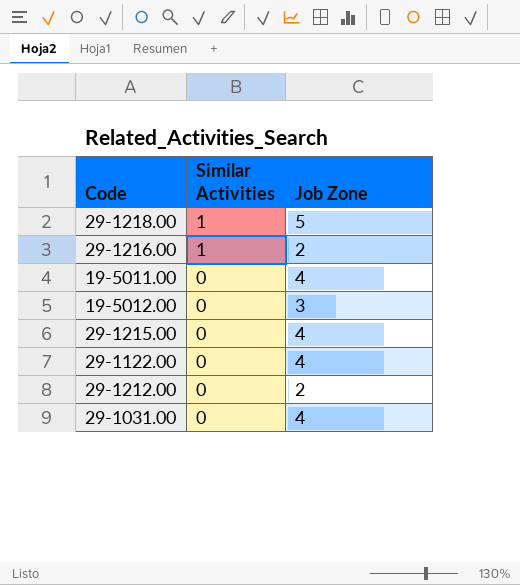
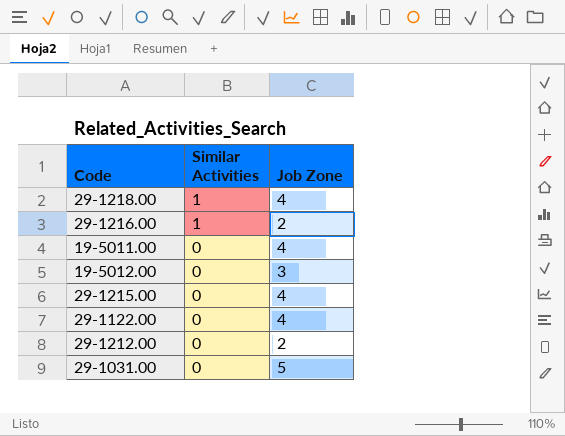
29-1218.00 | Job Zone: 5 -> 4
29-1031.00 | Job Zone: 4 -> 5

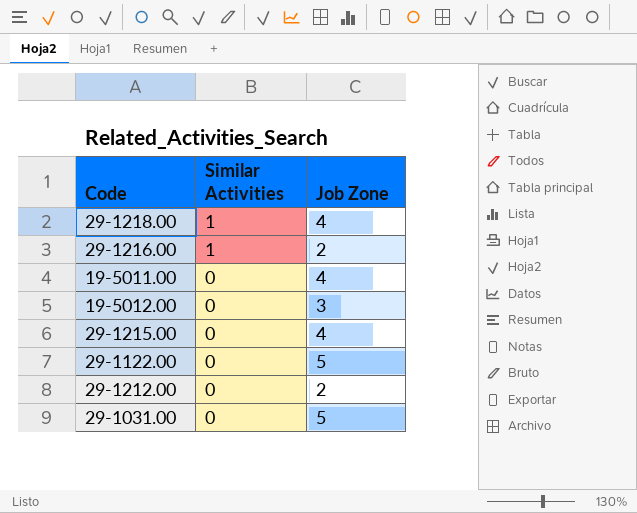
29-1122.00 | Job Zone: 4 -> 5

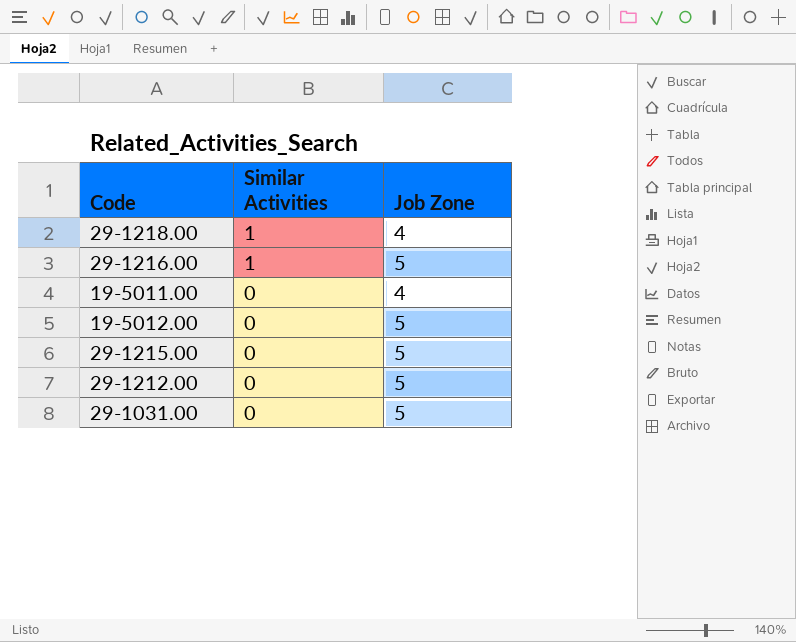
row 29-1122.00: 0 | 5 -> none
29-1216.00 | Job Zone: 2 -> 5
19-5012.00 | Job Zone: 3 -> 5
29-1215.00 | Job Zone: 4 -> 5
29-1212.00 | Job Zone: 2 -> 5

